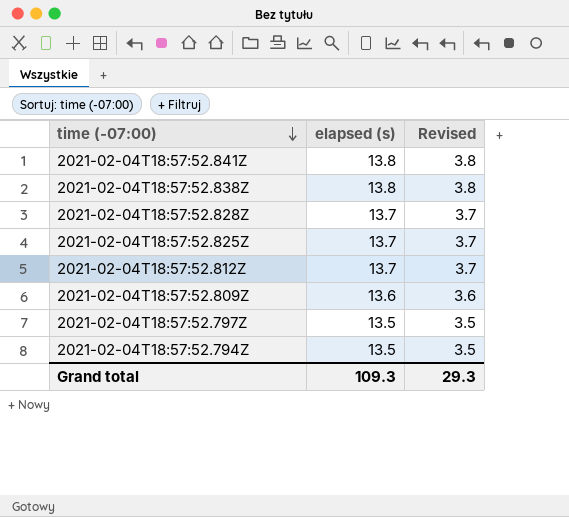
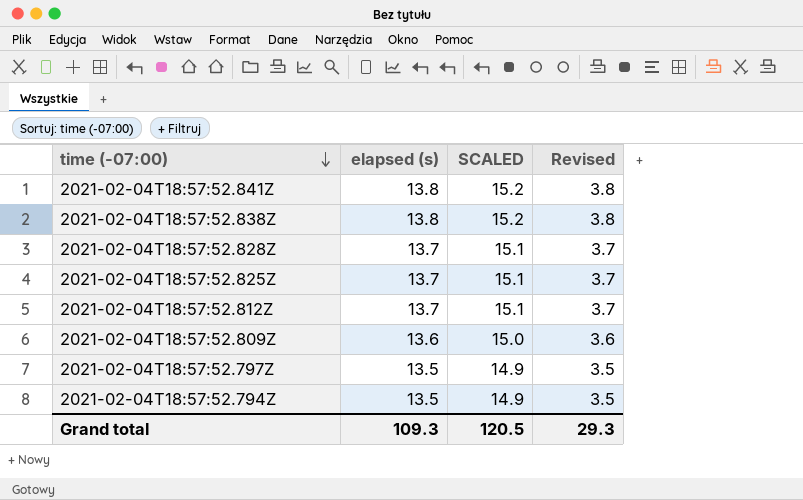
column SCALED | formula: none -> [elapsed (s)] * 1.1

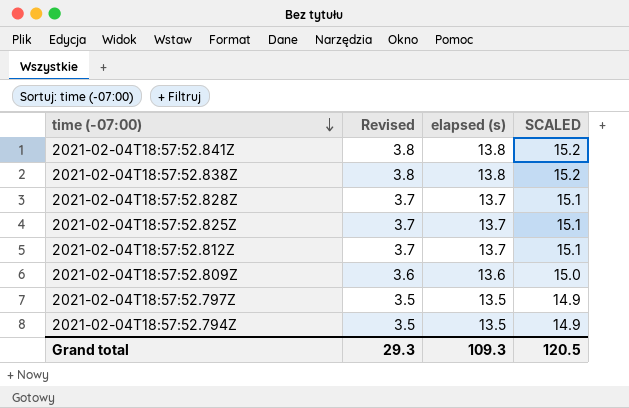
column Revised | position: 4 -> 2

